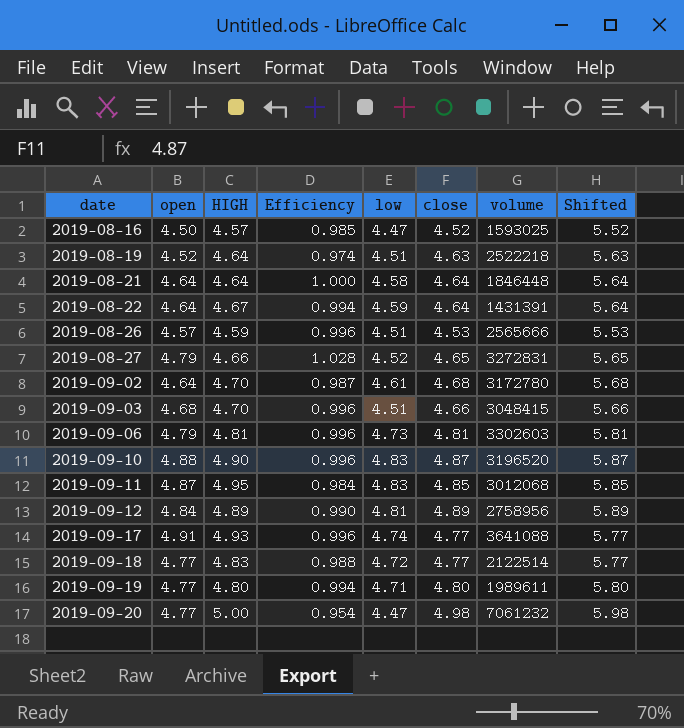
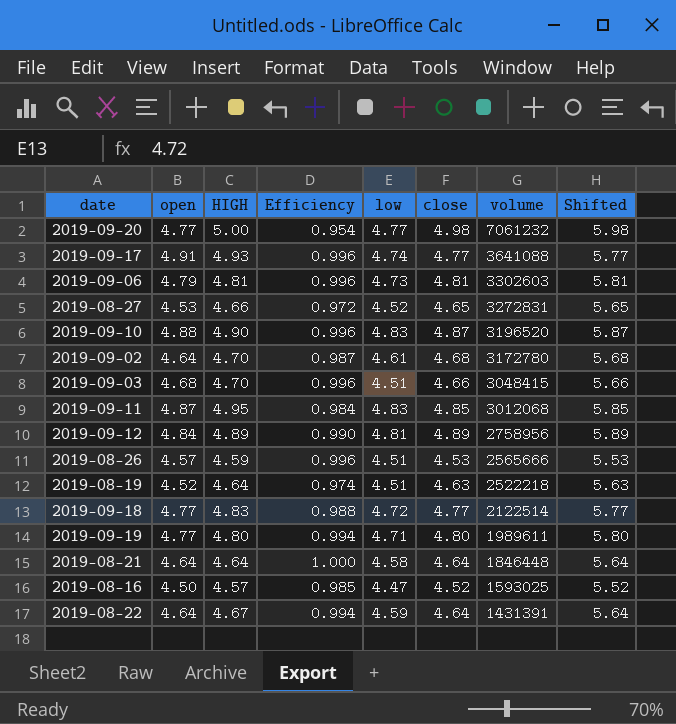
row order: date ascending -> volume descending
2019-09-20 | low: 4.47 -> 4.77
2019-08-27 | open: 4.79 -> 4.53
2019-08-27 | Efficiency: 1.028 -> 0.972

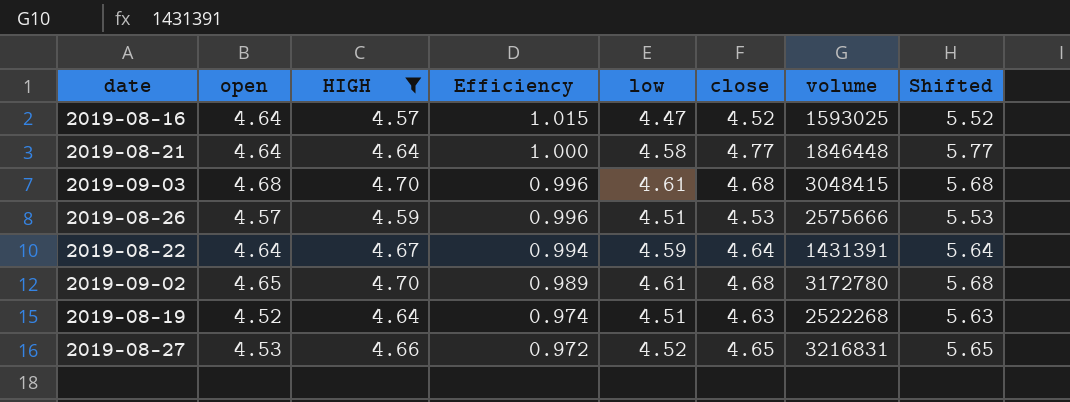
filter: none -> HIGH <= 4.70
row order: volume descending -> Efficiency descending
2019-08-16 | open: 4.50 -> 4.64
2019-08-16 | Efficiency: 0.985 -> 1.015
2019-08-21 | close: 4.64 -> 4.77
2019-08-21 | Shifted: 5.64 -> 5.77
2019-09-03 | low: 4.51 -> 4.61
2019-09-03 | close: 4.66 -> 4.68
2019-09-03 | Shifted: 5.66 -> 5.68
2019-08-26 | volume: 2565666 -> 2575666
2019-09-02 | open: 4.64 -> 4.65
2019-09-02 | Efficiency: 0.987 -> 0.989
2019-08-19 | volume: 2522218 -> 2522268
2019-08-27 | volume: 3272831 -> 3216831

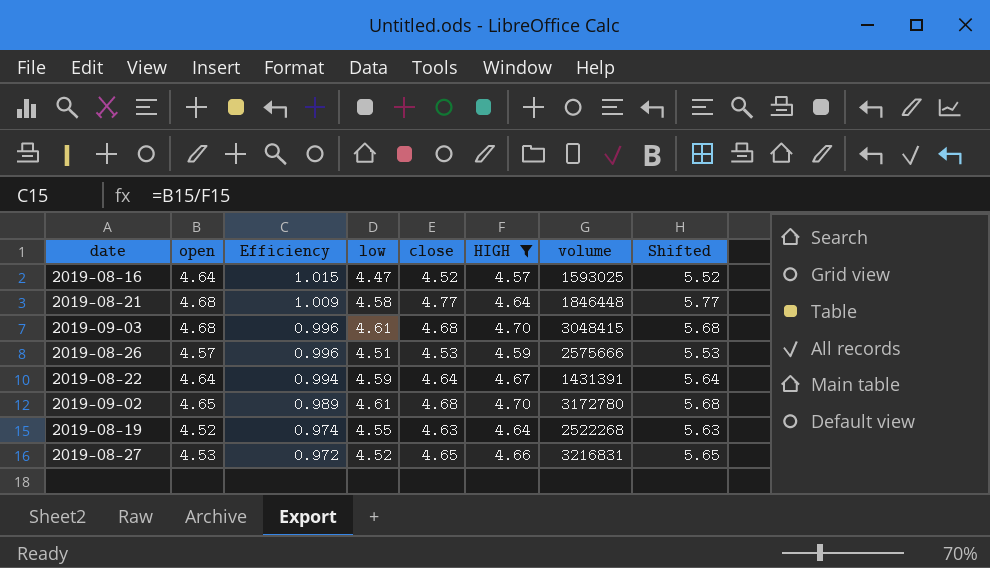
column HIGH | position: 3 -> 6
2019-08-21 | open: 4.64 -> 4.68
2019-08-21 | Efficiency: 1.000 -> 1.009
2019-08-19 | low: 4.51 -> 4.55

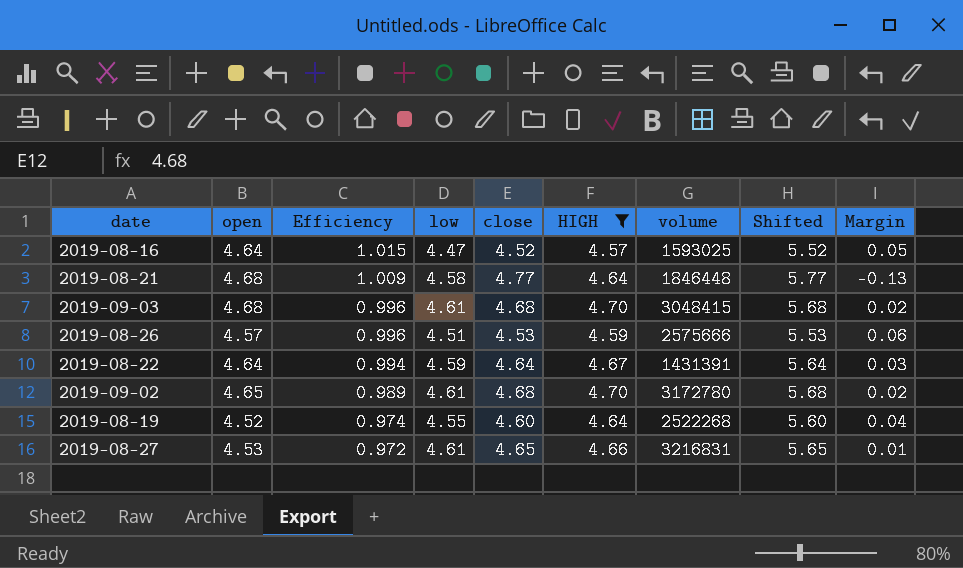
column Margin | formula: none -> [HIGH] - [close]
2019-08-19 | close: 4.63 -> 4.60
2019-08-19 | Shifted: 5.63 -> 5.60
2019-08-27 | low: 4.52 -> 4.61

